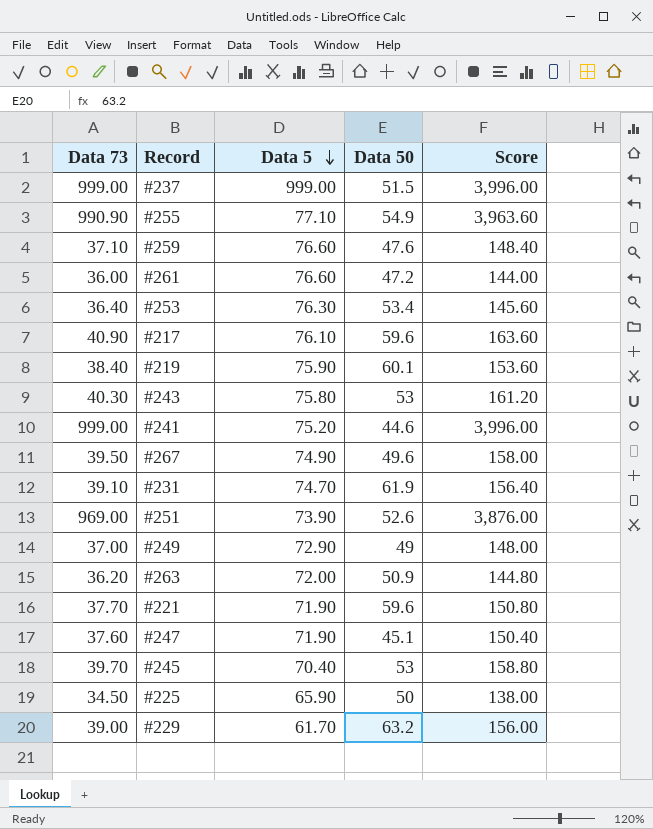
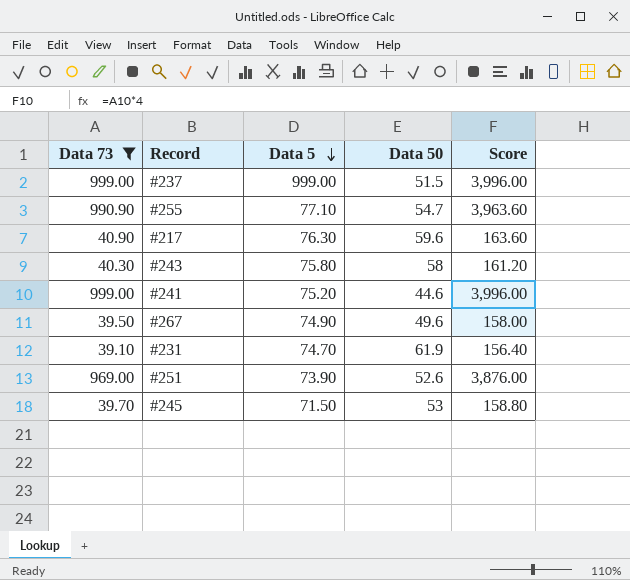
filter: none -> Data 73 >= 39.10
#255 | Data 50: 54.9 -> 54.7
#217 | Data 5: 76.10 -> 76.30
#243 | Data 50: 53 -> 58
#245 | Data 5: 70.40 -> 71.50

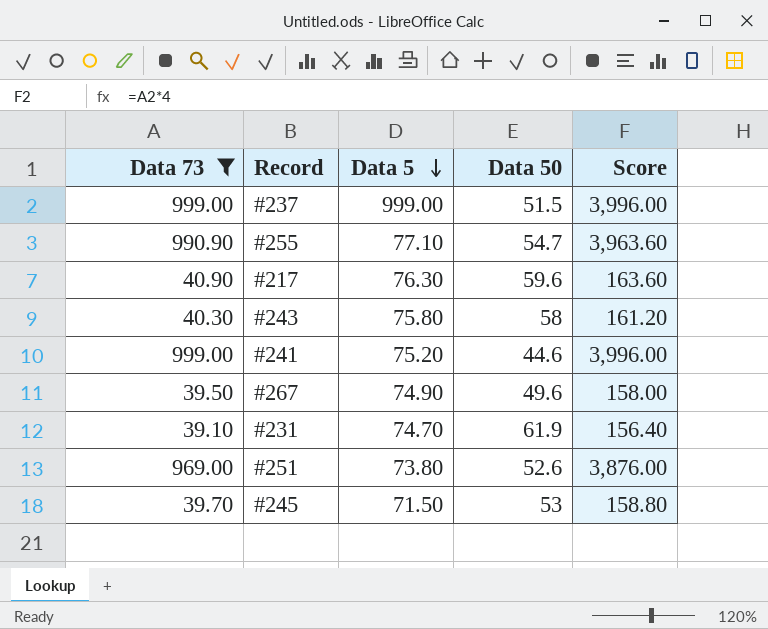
#251 | Data 5: 73.90 -> 73.80

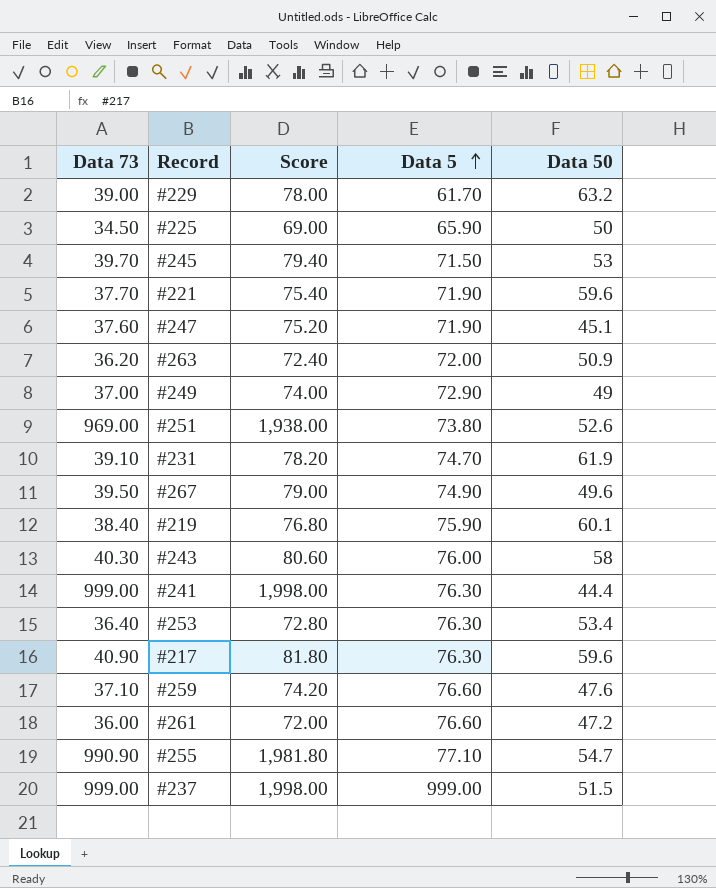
filter: Data 73 >= 39.10 -> none
row order: Data 5 descending -> Data 5 ascending
column Score | formula: [Data 73] * 4 -> [Data 73] * 2
column Score | position: 5 -> 3
#243 | Data 5: 75.80 -> 76.00
#241 | Data 5: 75.20 -> 76.30
#241 | Data 50: 44.6 -> 44.4

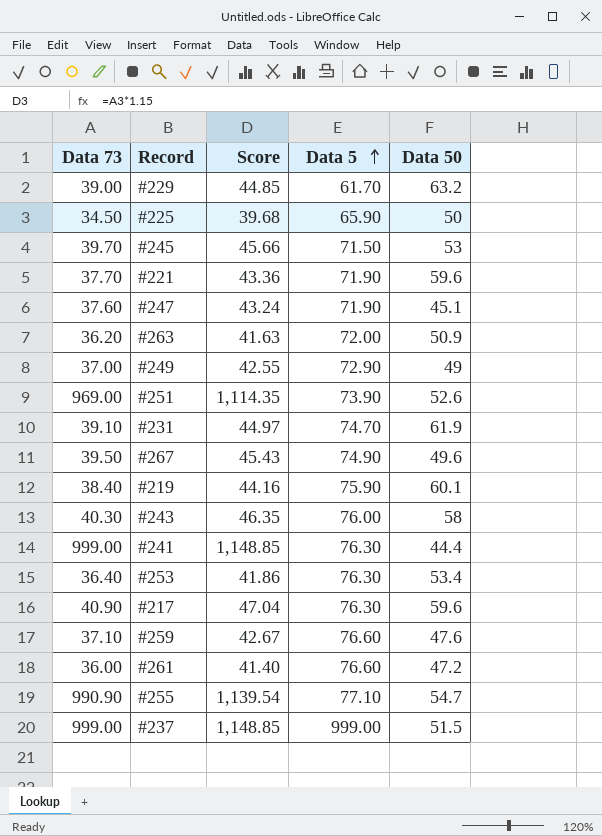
column Score | formula: [Data 73] * 2 -> [Data 73] * 1.15
#251 | Data 5: 73.80 -> 73.90

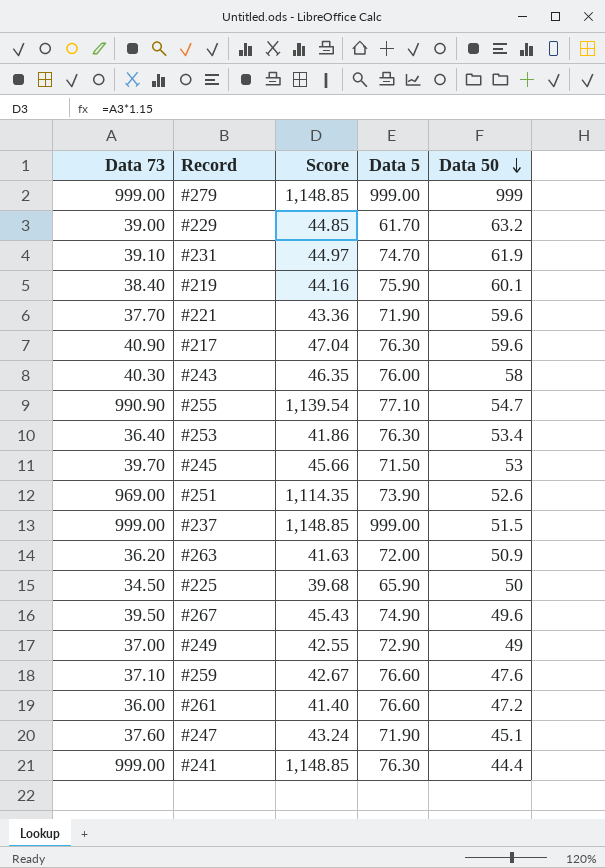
row order: Data 5 ascending -> Data 50 descending
row #279: none -> 999.00 | 1,148.85 | 999.00 | 999

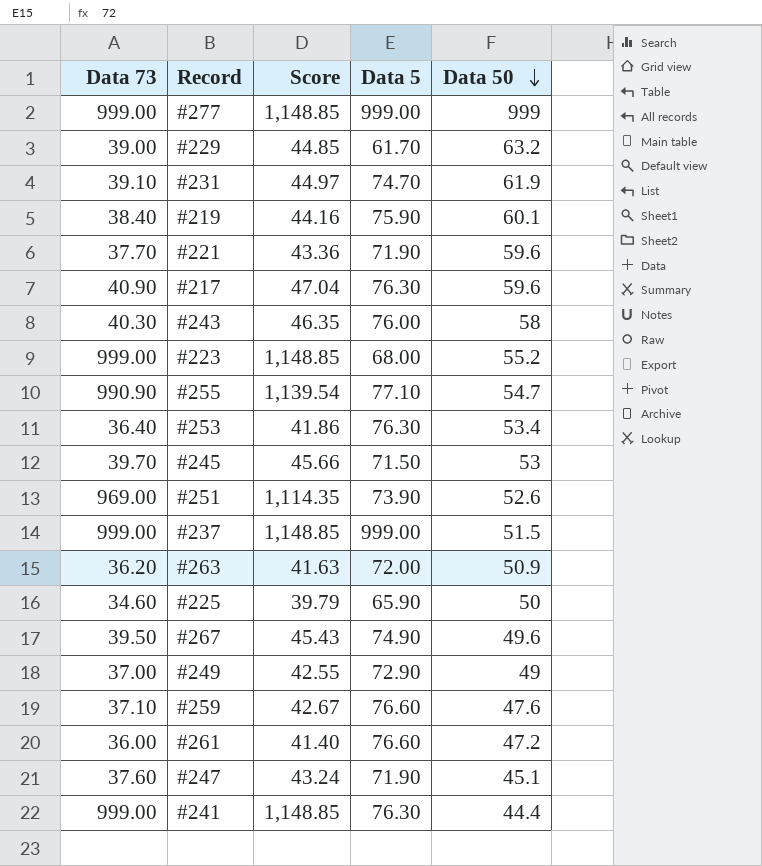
row #279: 999.00 | 1,148.85 | 999.00 | 999 -> none
row #277: none -> 999.00 | 1,148.85 | 999.00 | 999
row #223: none -> 999.00 | 1,148.85 | 68.00 | 55.2
#225 | Data 73: 34.50 -> 34.60
#225 | Score: 39.68 -> 39.79

